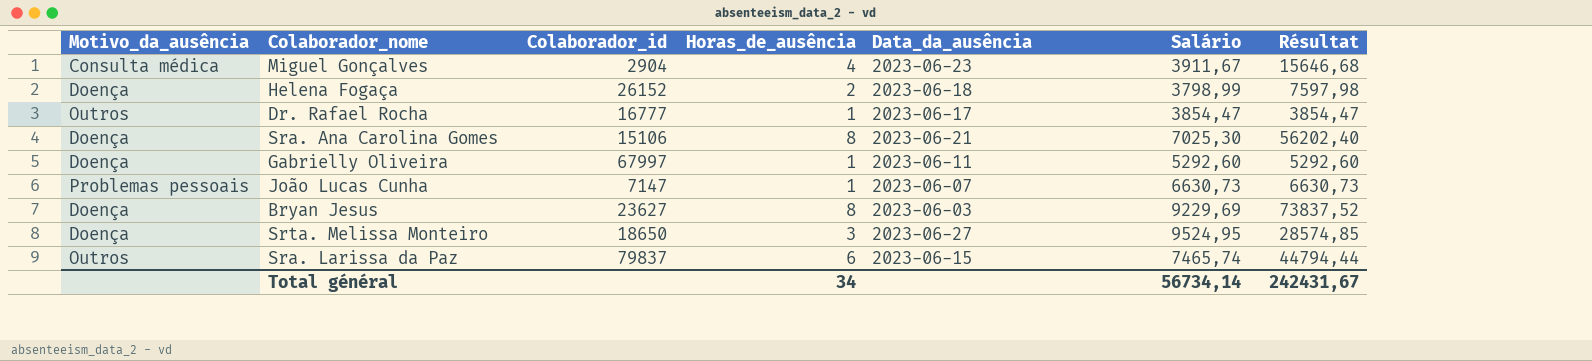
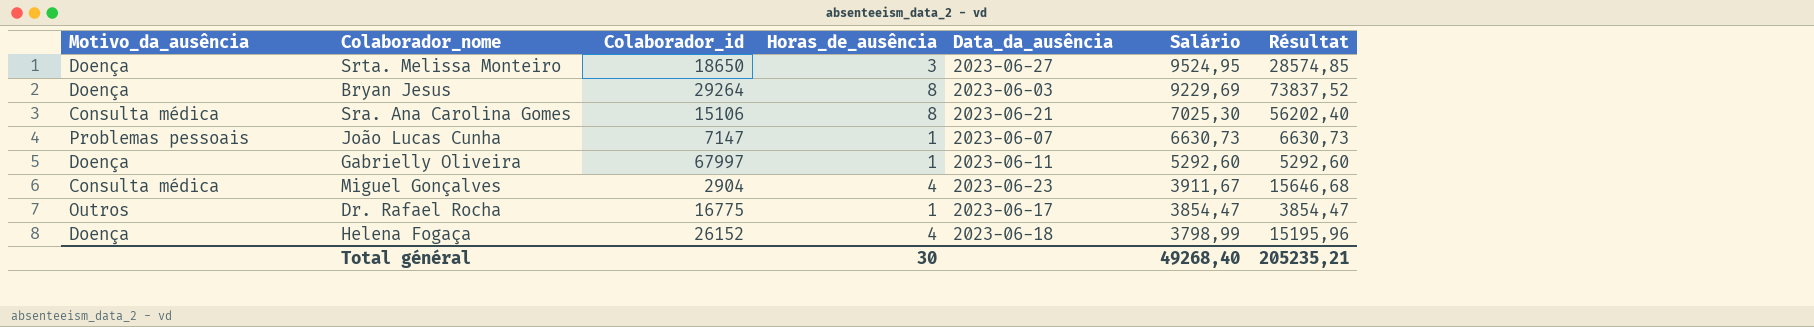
row order: none -> Salário descending
row Sra. Larissa da Paz: Outros | 79837 | 6 | 2023-06-15 | 7465,74 | 44794,44 -> none
Bryan Jesus | Colaborador_id: 23627 -> 29264
Sra. Ana Carolina Gomes | Motivo_da_ausência: Doença -> Consulta médica
Dr. Rafael Rocha | Colaborador_id: 16777 -> 16775
Helena Fogaça | Horas_de_ausência: 2 -> 4
Helena Fogaça | Résultat: 7597,98 -> 15195,96
Total général | Horas_de_ausência: 34 -> 30
Total général | Salário: 56734,14 -> 49268,40
Total général | Résultat: 242431,67 -> 205235,21

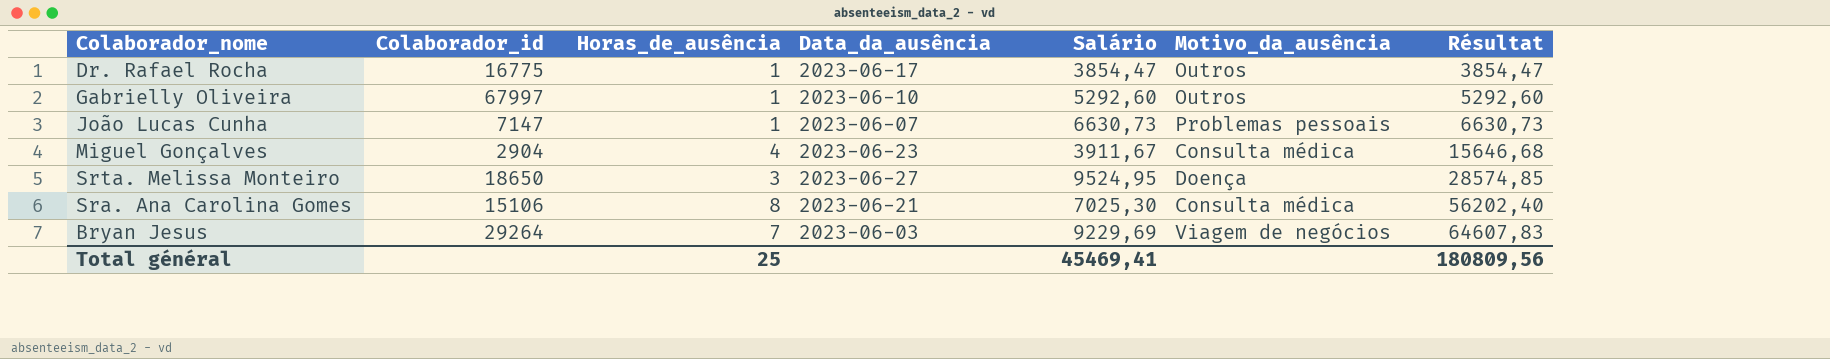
row order: Salário descending -> Résultat ascending
column Motivo_da_ausência | position: 1 -> 6
row Helena Fogaça: Doença | 26152 | 4 | 2023-06-18 | 3798,99 | 15195,96 -> none
Gabrielly Oliveira | Data_da_ausência: 2023-06-11 -> 2023-06-10
Gabrielly Oliveira | Motivo_da_ausência: Doença -> Outros
Bryan Jesus | Horas_de_ausência: 8 -> 7
Bryan Jesus | Motivo_da_ausência: Doença -> Viagem de negócios
Bryan Jesus | Résultat: 73837,52 -> 64607,83
Total général | Horas_de_ausência: 30 -> 25
Total général | Salário: 49268,40 -> 45469,41
Total général | Résultat: 205235,21 -> 180809,56

